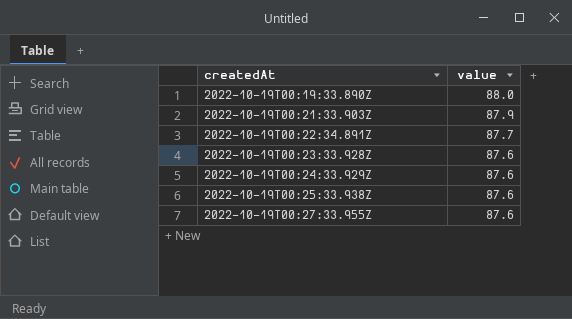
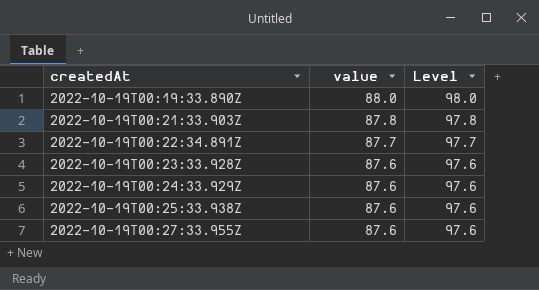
column Level | formula: none -> [value] + 10
2022-10-19T00:21:33.903Z | value: 87.9 -> 87.8

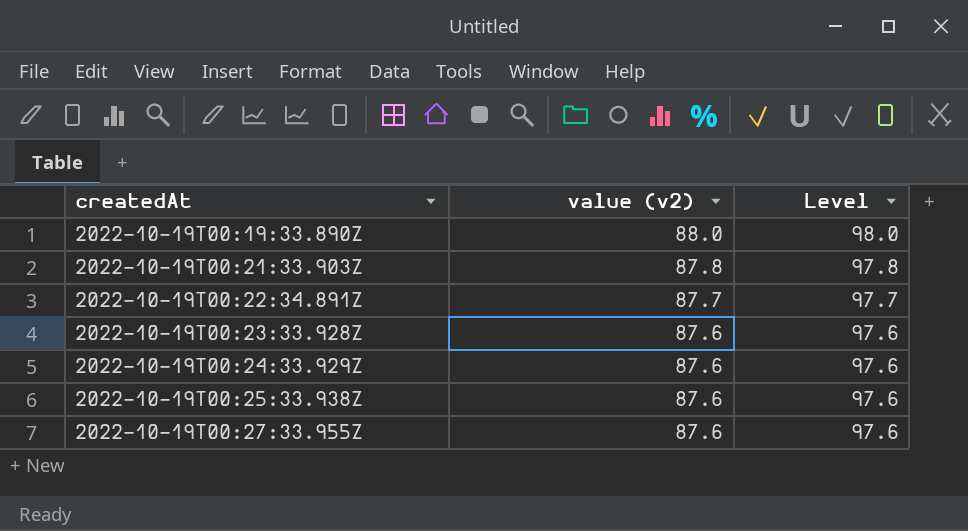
column name: value -> value (v2)

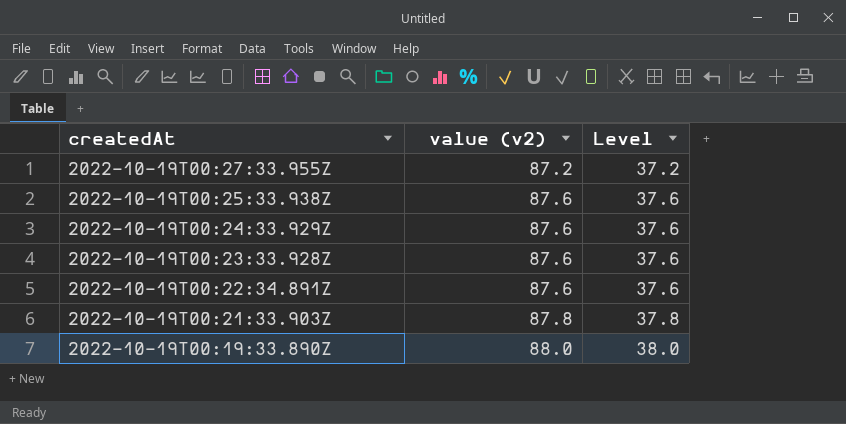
row order: createdAt ascending -> createdAt descending
column Level | formula: [value (v2)] + 10 -> [value (v2)] - 50
2022-10-19T00:27:33.955Z | value (v2): 87.6 -> 87.2
2022-10-19T00:22:34.891Z | value (v2): 87.7 -> 87.6

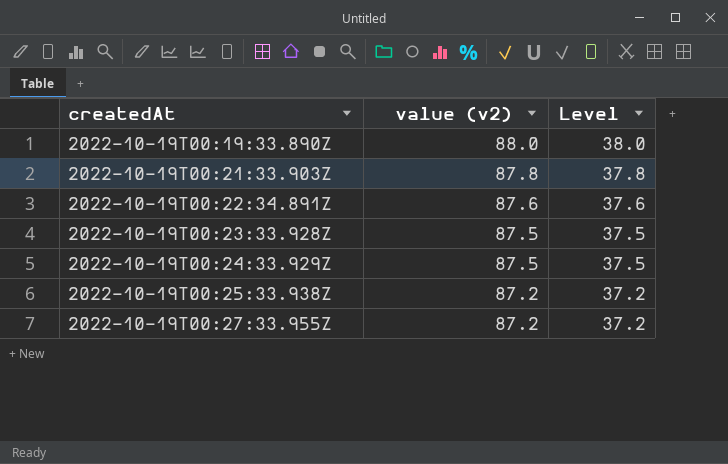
row order: createdAt descending -> createdAt ascending
2022-10-19T00:23:33.928Z | value (v2): 87.6 -> 87.5
2022-10-19T00:23:33.928Z | Level: 37.6 -> 37.5
2022-10-19T00:24:33.929Z | value (v2): 87.6 -> 87.5
2022-10-19T00:24:33.929Z | Level: 37.6 -> 37.5
2022-10-19T00:25:33.938Z | value (v2): 87.6 -> 87.2
2022-10-19T00:25:33.938Z | Level: 37.6 -> 37.2

